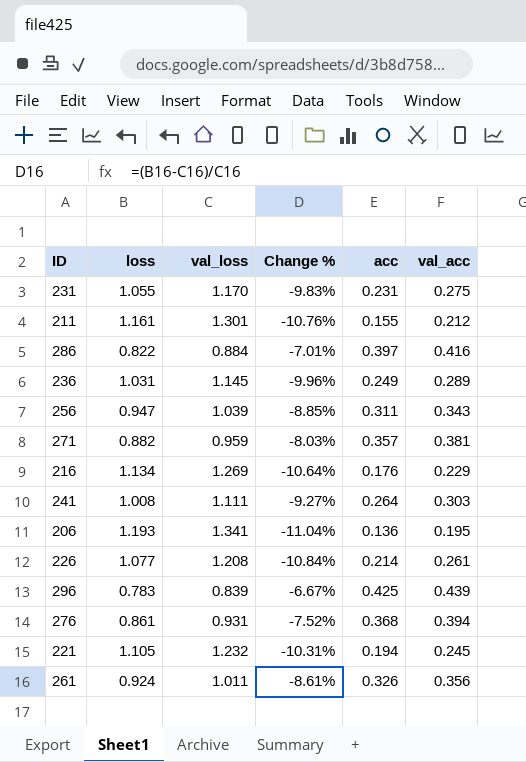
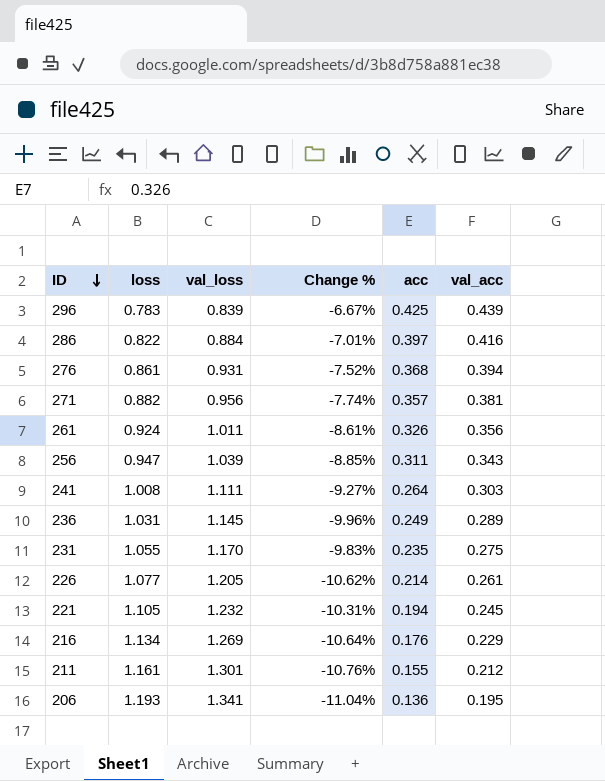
row order: none -> ID descending
271 | val_loss: 0.959 -> 0.956
271 | Change %: -8.03% -> -7.74%
231 | acc: 0.231 -> 0.235
226 | val_loss: 1.208 -> 1.205
226 | Change %: -10.84% -> -10.62%

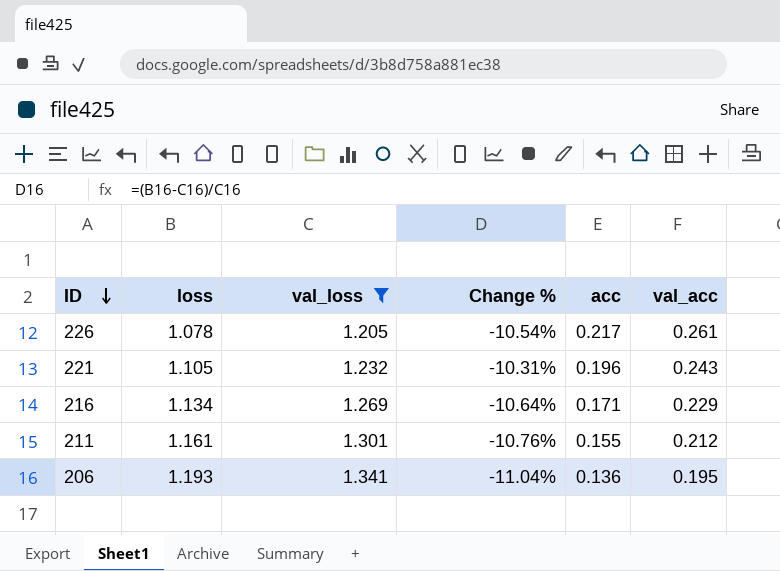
filter: none -> val_loss >= 1.205
226 | loss: 1.077 -> 1.078
226 | Change %: -10.62% -> -10.54%
226 | acc: 0.214 -> 0.217
221 | acc: 0.194 -> 0.196
221 | val_acc: 0.245 -> 0.243
216 | acc: 0.176 -> 0.171

